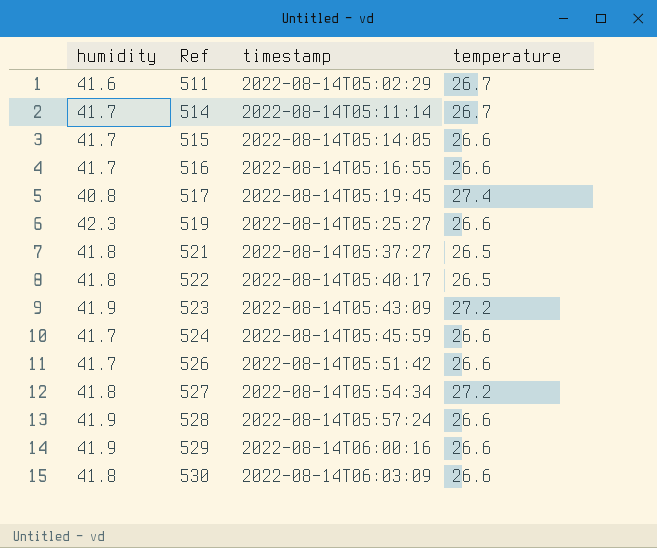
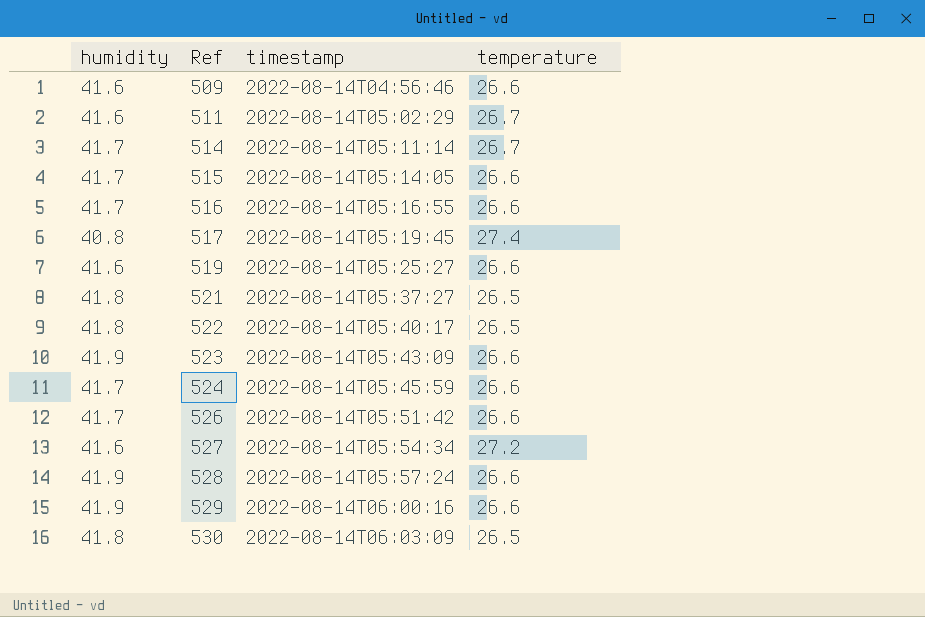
row 509: none -> 41.6 | 2022-08-14T04:56:46 | 26.6
519 | humidity: 42.3 -> 41.6
523 | temperature: 27.2 -> 26.6
527 | humidity: 41.8 -> 41.6
530 | temperature: 26.6 -> 26.5

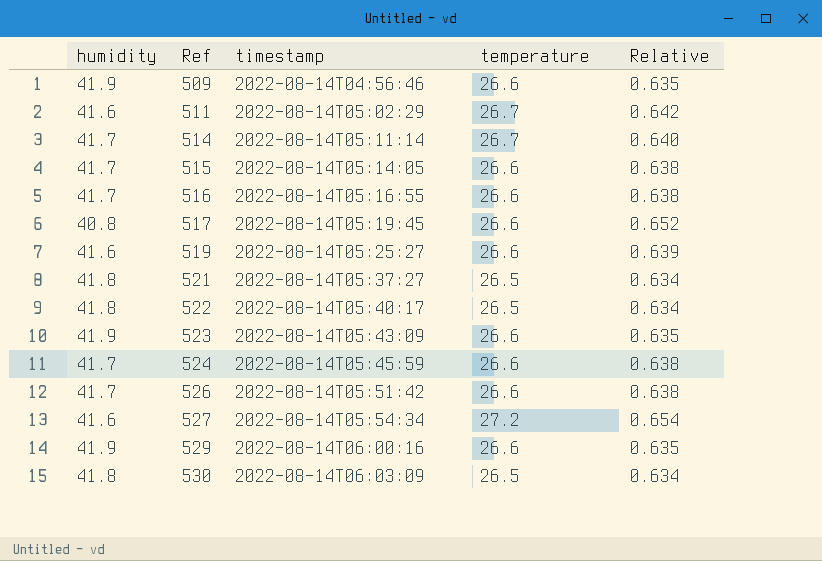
column Relative | formula: none -> [temperature] / [humidity]
row 528: 41.9 | 2022-08-14T05:57:24 | 26.6 -> none
509 | humidity: 41.6 -> 41.9
517 | temperature: 27.4 -> 26.6

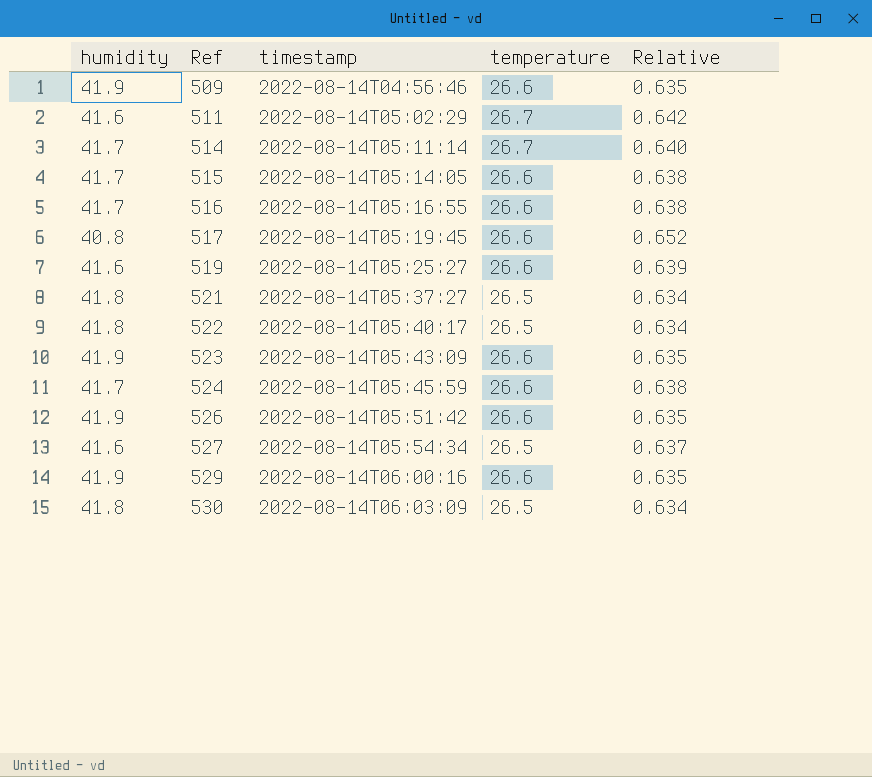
526 | humidity: 41.7 -> 41.9
526 | Relative: 0.638 -> 0.635
527 | temperature: 27.2 -> 26.5
527 | Relative: 0.654 -> 0.637

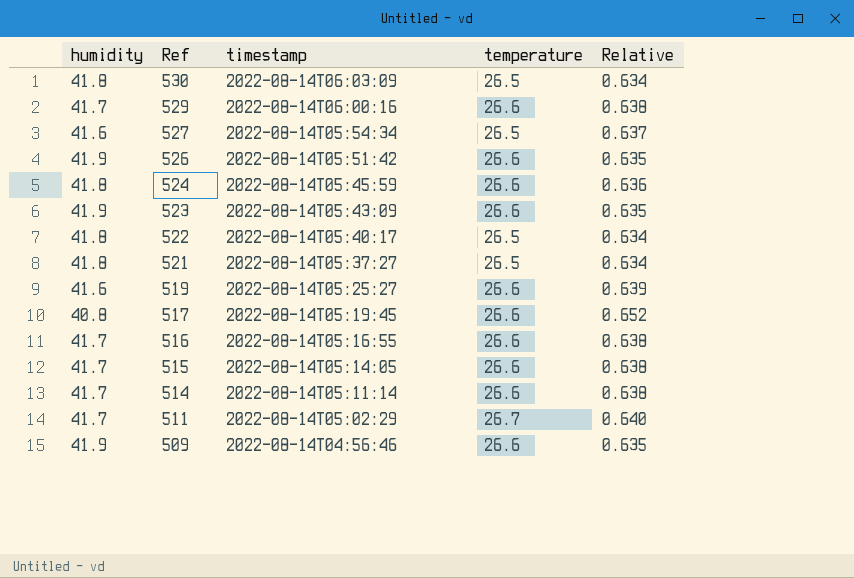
row order: Ref ascending -> Ref descending
529 | humidity: 41.9 -> 41.7
529 | Relative: 0.635 -> 0.638
524 | humidity: 41.7 -> 41.8
524 | Relative: 0.638 -> 0.636
514 | temperature: 26.7 -> 26.6
514 | Relative: 0.640 -> 0.638
511 | humidity: 41.6 -> 41.7
511 | Relative: 0.642 -> 0.640

